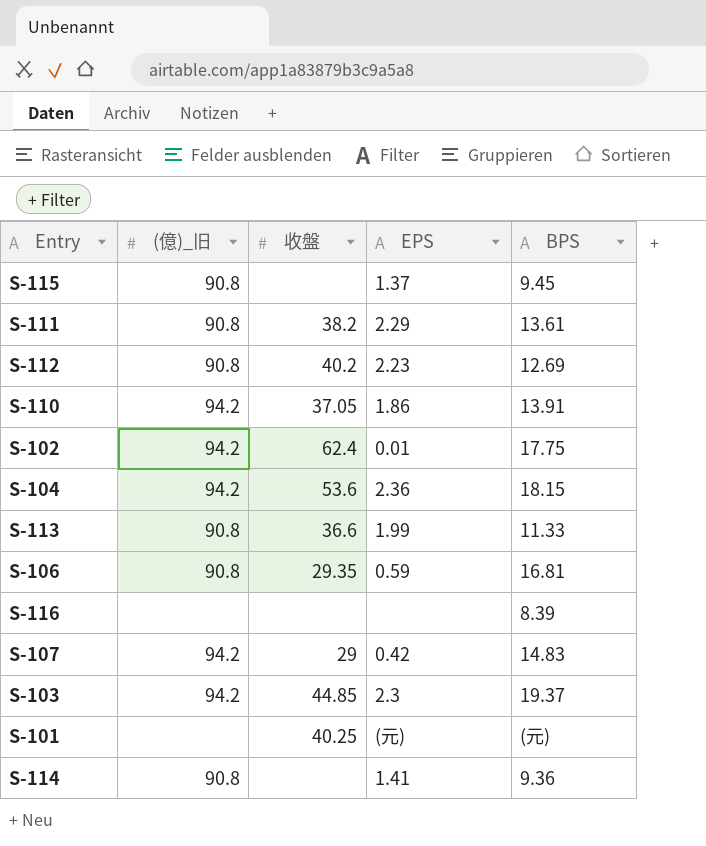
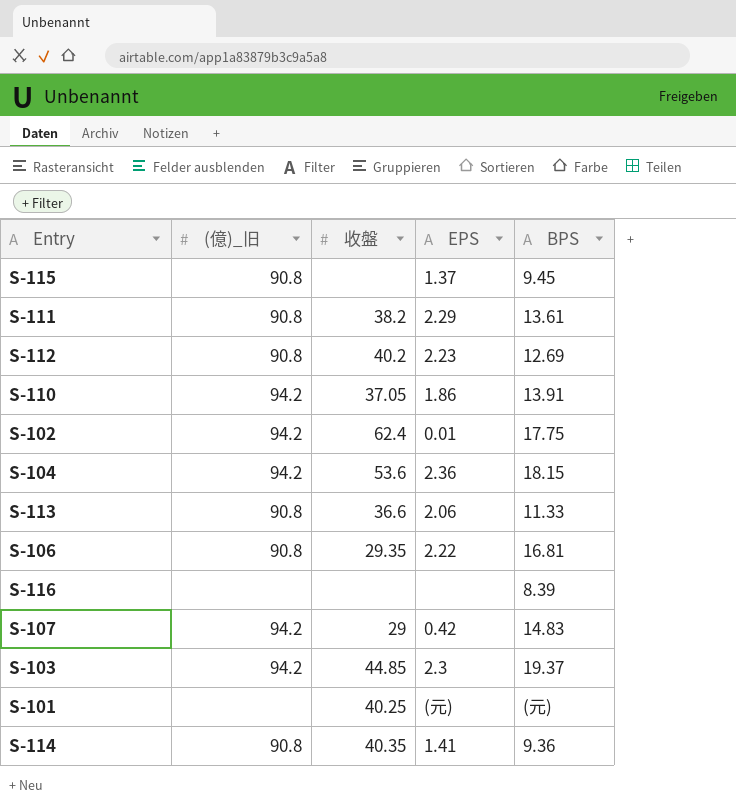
S-113 | EPS: 1.99 -> 2.06
S-106 | EPS: 0.59 -> 2.22
S-114 | 收盤: none -> 40.35

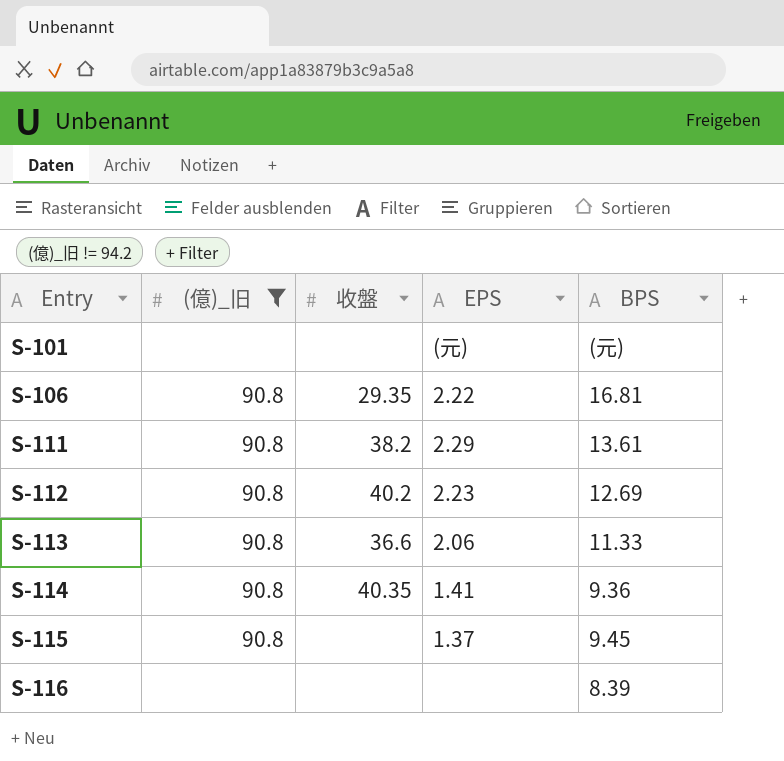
filter: none -> (億)_旧 != 94.2
row order: none -> Entry ascending
S-101 | 收盤: 40.25 -> none

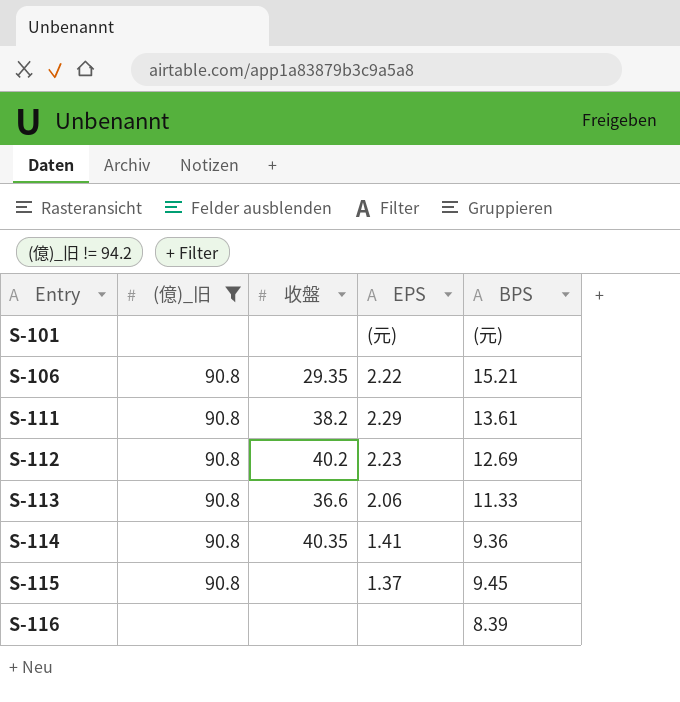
S-106 | BPS: 16.81 -> 15.21

